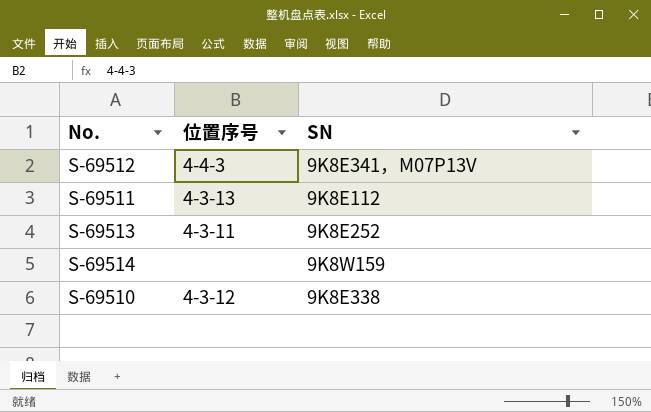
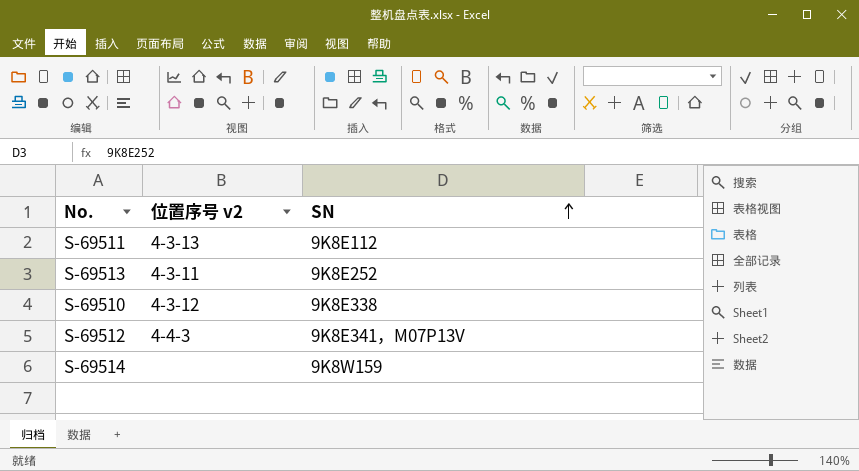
row order: none -> SN ascending
column name: 位置序号 -> 位置序号 v2

